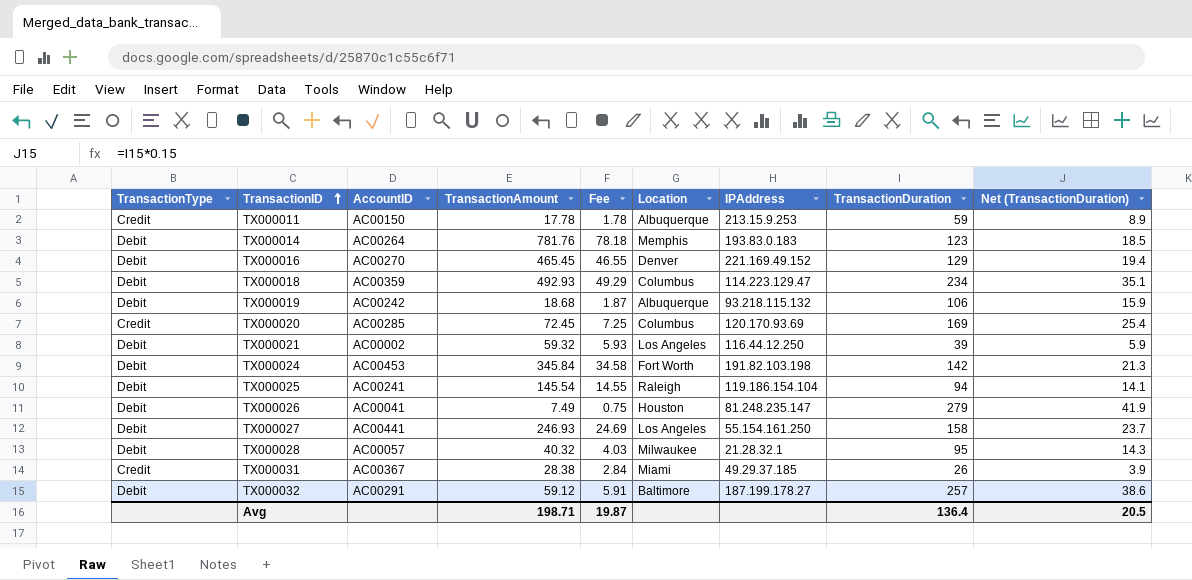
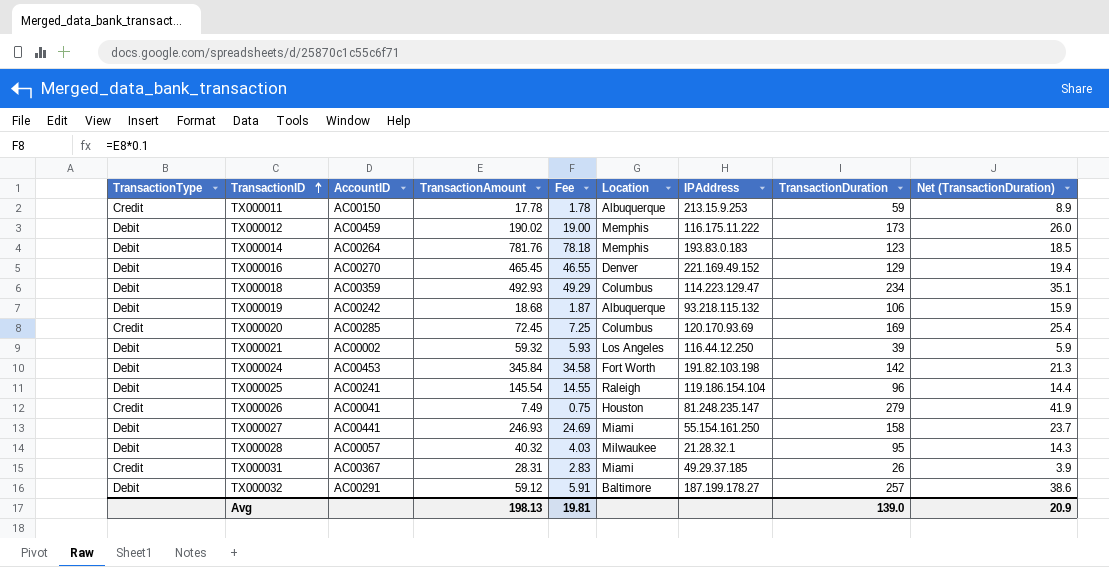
row TX000012: none -> Debit | AC00459 | 190.02 | 19.00 | Memphis | 116.175.11.222 | 173 | 26.0
TX000025 | TransactionDuration: 94 -> 96
TX000025 | Net (TransactionDuration): 14.1 -> 14.4
TX000026 | TransactionType: Debit -> Credit
TX000027 | Location: Los Angeles -> Miami
TX000031 | TransactionAmount: 28.38 -> 28.31
TX000031 | Fee: 2.84 -> 2.83
Avg | TransactionAmount: 198.71 -> 198.13
Avg | Fee: 19.87 -> 19.81
Avg | TransactionDuration: 136.4 -> 139.0
Avg | Net (TransactionDuration): 20.5 -> 20.9

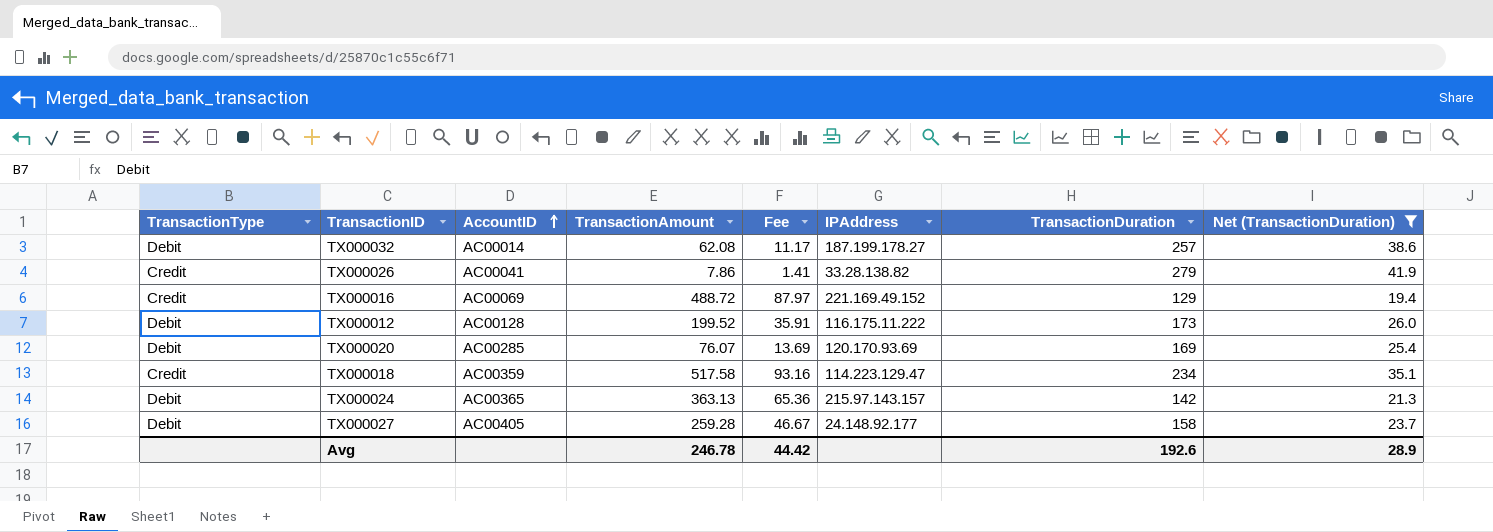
filter: none -> Net (TransactionDuration) >= 19.4
row order: TransactionID ascending -> AccountID ascending
column Location | position: 6 -> none
column Fee | formula: [TransactionAmount] * 0.1 -> [TransactionAmount] * 0.18
TX000032 | AccountID: AC00291 -> AC00014
TX000032 | TransactionAmount: 59.12 -> 62.08
TX000026 | TransactionAmount: 7.49 -> 7.86
TX000026 | IPAddress: 81.248.235.147 -> 33.28.138.82
TX000016 | TransactionType: Debit -> Credit
TX000016 | AccountID: AC00270 -> AC00069
TX000016 | TransactionAmount: 465.45 -> 488.72
TX000012 | AccountID: AC00459 -> AC00128
TX000012 | TransactionAmount: 190.02 -> 199.52
TX000020 | TransactionType: Credit -> Debit
TX000020 | TransactionAmount: 72.45 -> 76.07
TX000018 | TransactionType: Debit -> Credit
TX000018 | TransactionAmount: 492.93 -> 517.58
TX000024 | AccountID: AC00453 -> AC00365
TX000024 | TransactionAmount: 345.84 -> 363.13
TX000024 | IPAddress: 191.82.103.198 -> 215.97.143.157
TX000027 | AccountID: AC00441 -> AC00405
TX000027 | TransactionAmount: 246.93 -> 259.28
TX000027 | IPAddress: 55.154.161.250 -> 24.148.92.177
Avg | TransactionAmount: 198.13 -> 246.78
Avg | Fee: 19.81 -> 44.42
Avg | TransactionDuration: 139.0 -> 192.6
Avg | Net (TransactionDuration): 20.9 -> 28.9

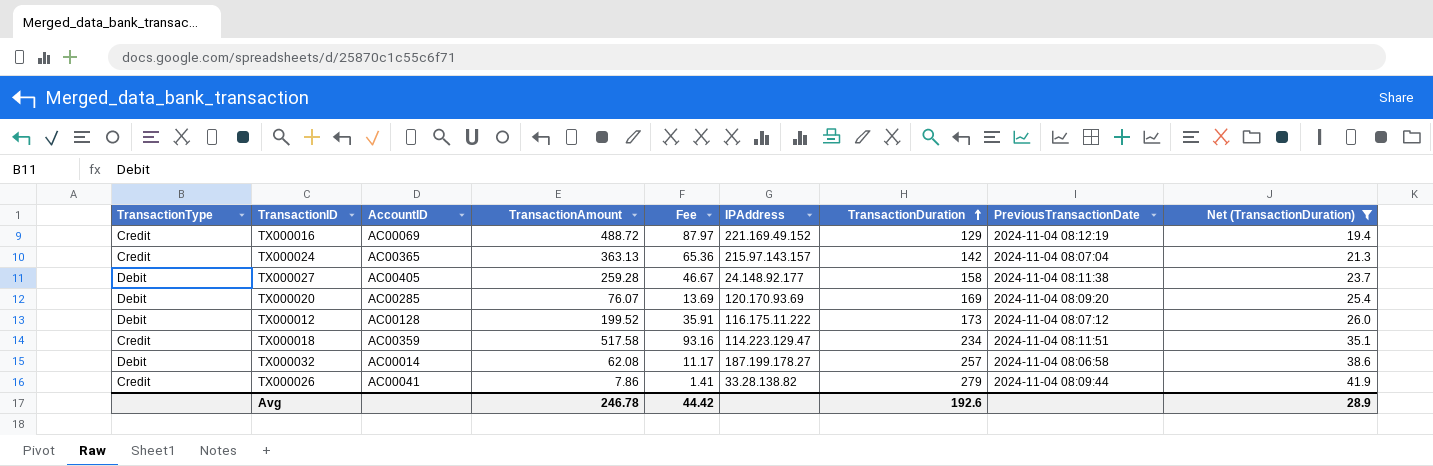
row order: AccountID ascending -> TransactionDuration ascending
column PreviousTransactionDate | position: none -> 8
TX000024 | TransactionType: Debit -> Credit

